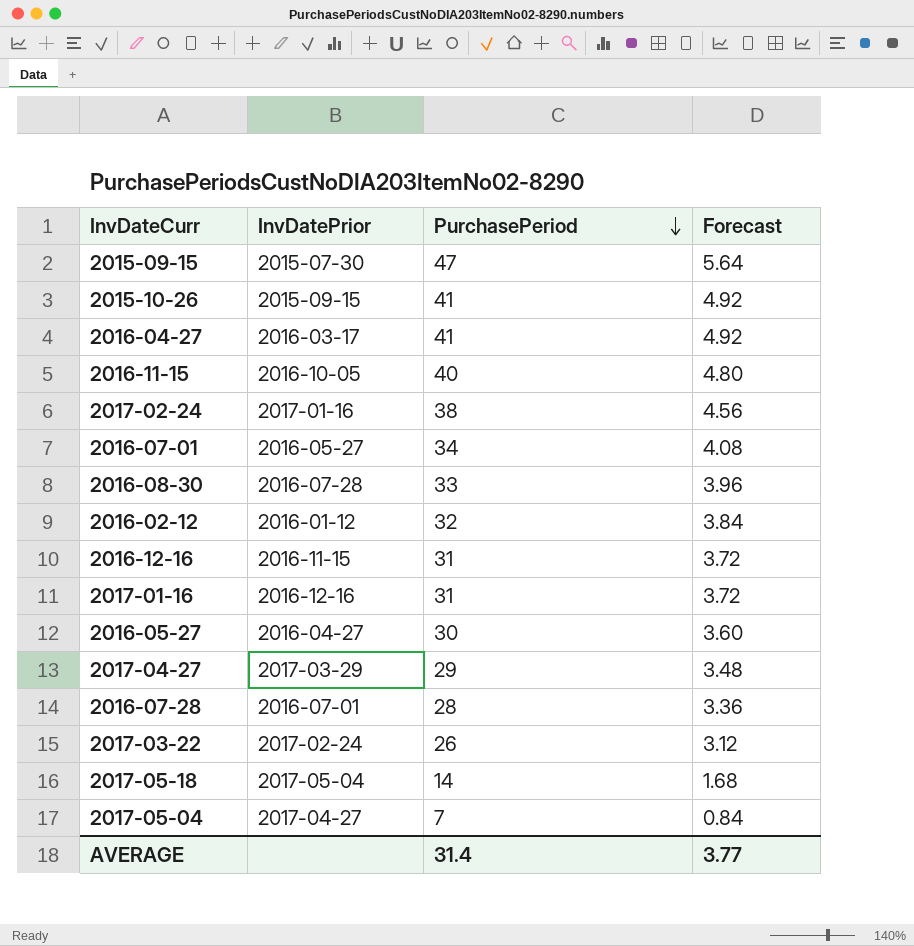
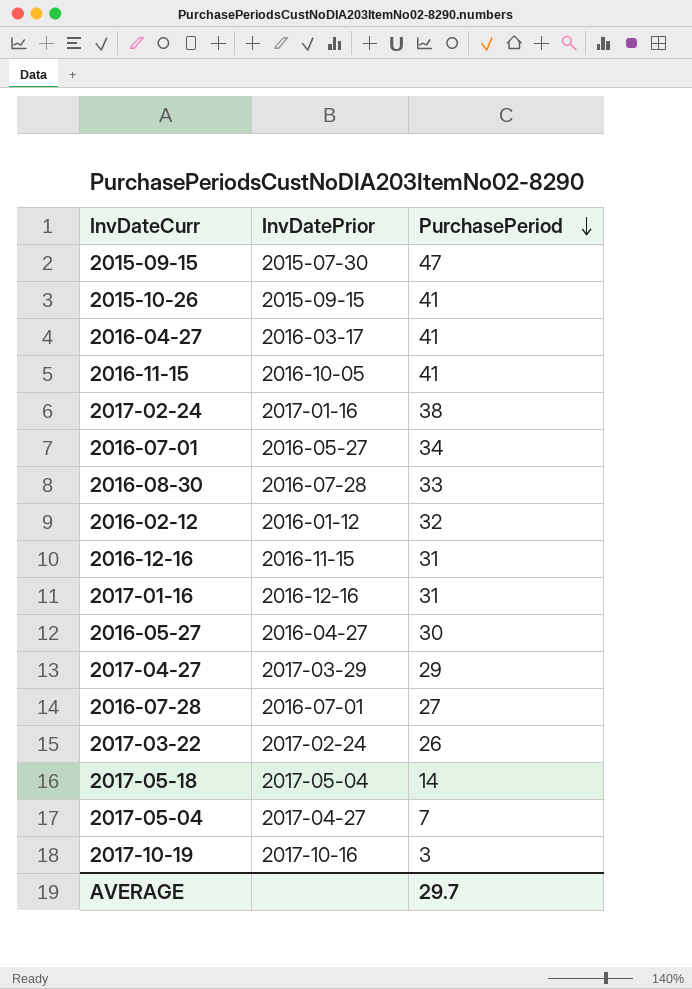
column Forecast | formula: [PurchasePeriod] * 0.12 -> none
2016-11-15 | PurchasePeriod: 40 -> 41
2016-07-28 | PurchasePeriod: 28 -> 27
row 2017-10-19: none -> 2017-10-16 | 3
AVERAGE | PurchasePeriod: 31.4 -> 29.7

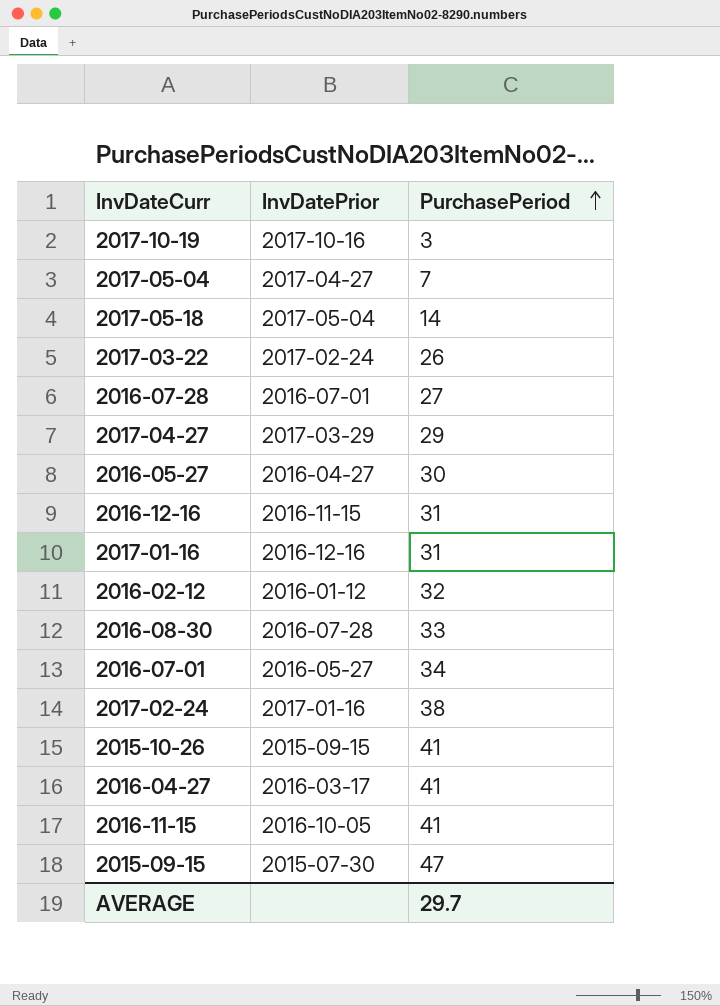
row order: PurchasePeriod descending -> PurchasePeriod ascending

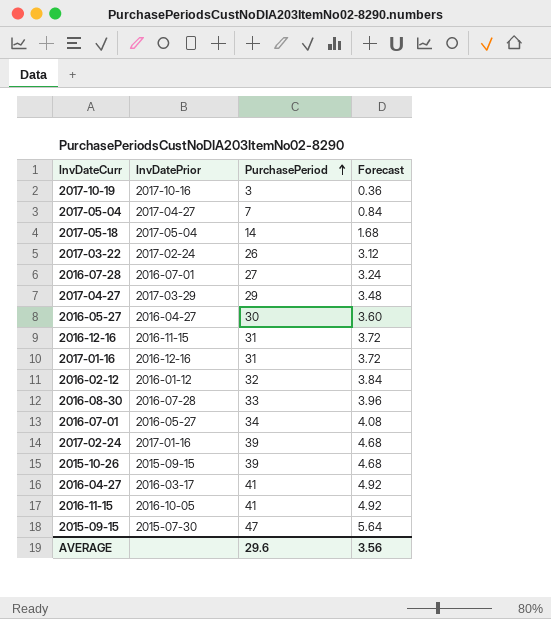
column Forecast | formula: none -> [PurchasePeriod] * 0.12
2017-02-24 | PurchasePeriod: 38 -> 39
2015-10-26 | PurchasePeriod: 41 -> 39
AVERAGE | PurchasePeriod: 29.7 -> 29.6

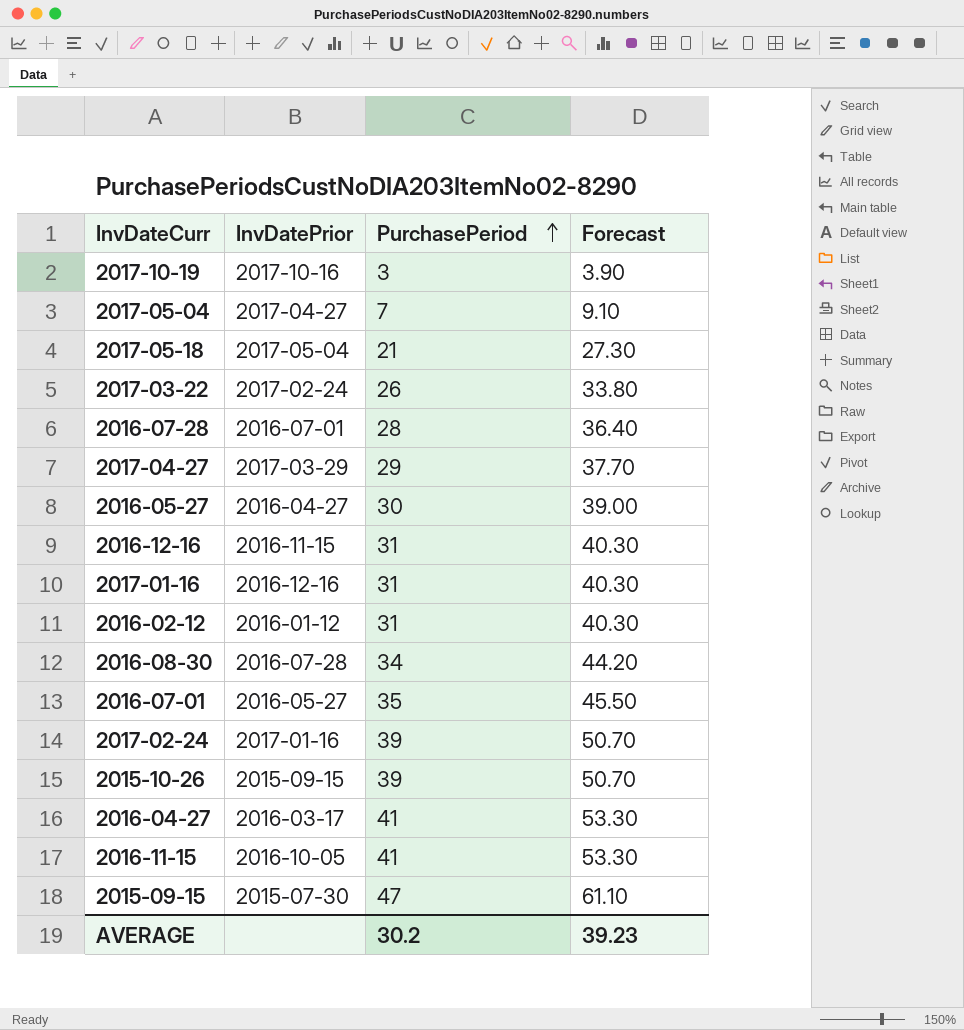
column Forecast | formula: [PurchasePeriod] * 0.12 -> [PurchasePeriod] * 1.3
2017-05-18 | PurchasePeriod: 14 -> 21
2016-07-28 | PurchasePeriod: 27 -> 28
2016-02-12 | PurchasePeriod: 32 -> 31
2016-08-30 | PurchasePeriod: 33 -> 34
2016-07-01 | PurchasePeriod: 34 -> 35
AVERAGE | PurchasePeriod: 29.6 -> 30.2
AVERAGE | Forecast: 3.56 -> 39.23

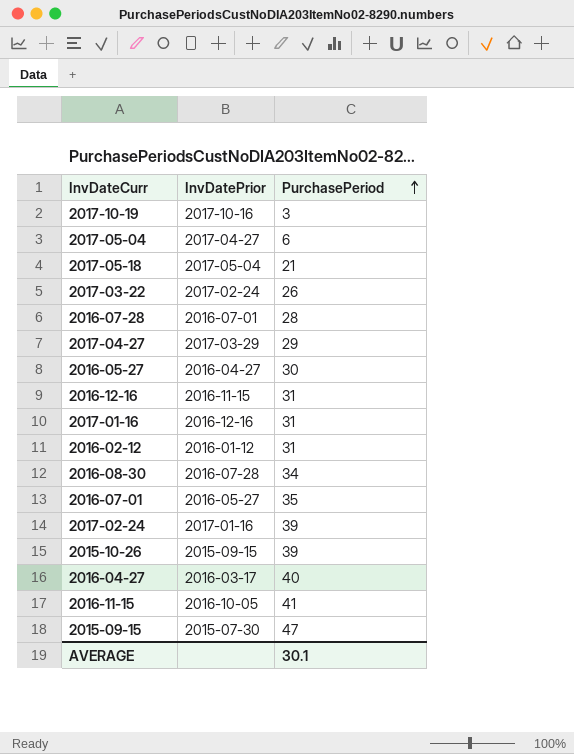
column Forecast | formula: [PurchasePeriod] * 1.3 -> none
2017-05-04 | PurchasePeriod: 7 -> 6
2016-04-27 | PurchasePeriod: 41 -> 40
AVERAGE | PurchasePeriod: 30.2 -> 30.1

